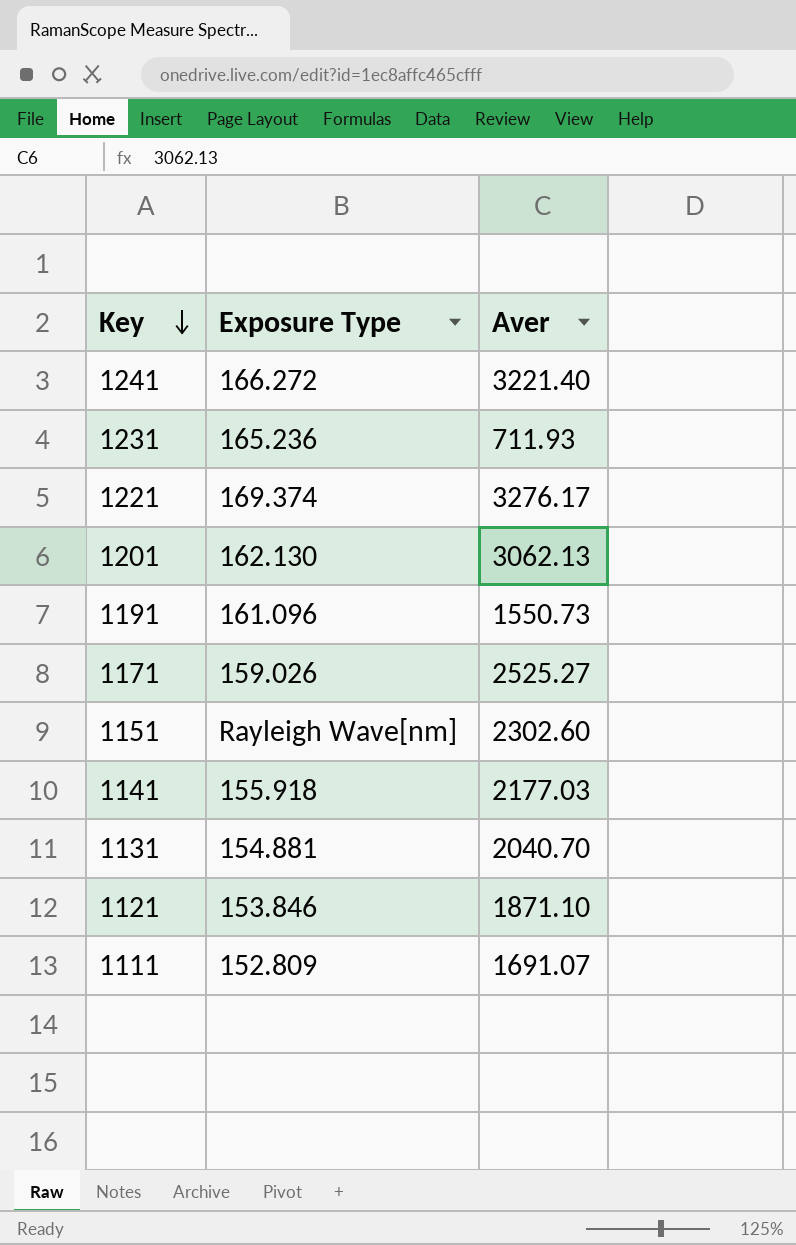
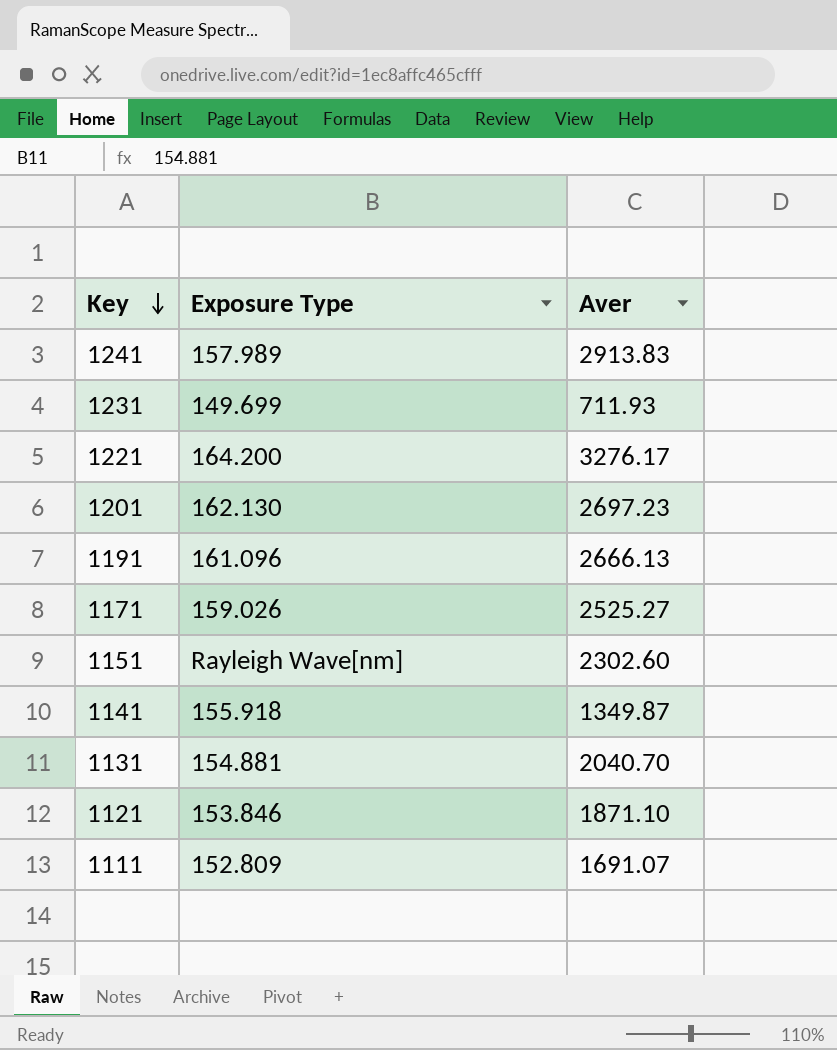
1241 | Exposure Type: 166.272 -> 157.989
1241 | Aver: 3221.40 -> 2913.83
1231 | Exposure Type: 165.236 -> 149.699
1221 | Exposure Type: 169.374 -> 164.200
1201 | Aver: 3062.13 -> 2697.23
1191 | Aver: 1550.73 -> 2666.13
1141 | Aver: 2177.03 -> 1349.87

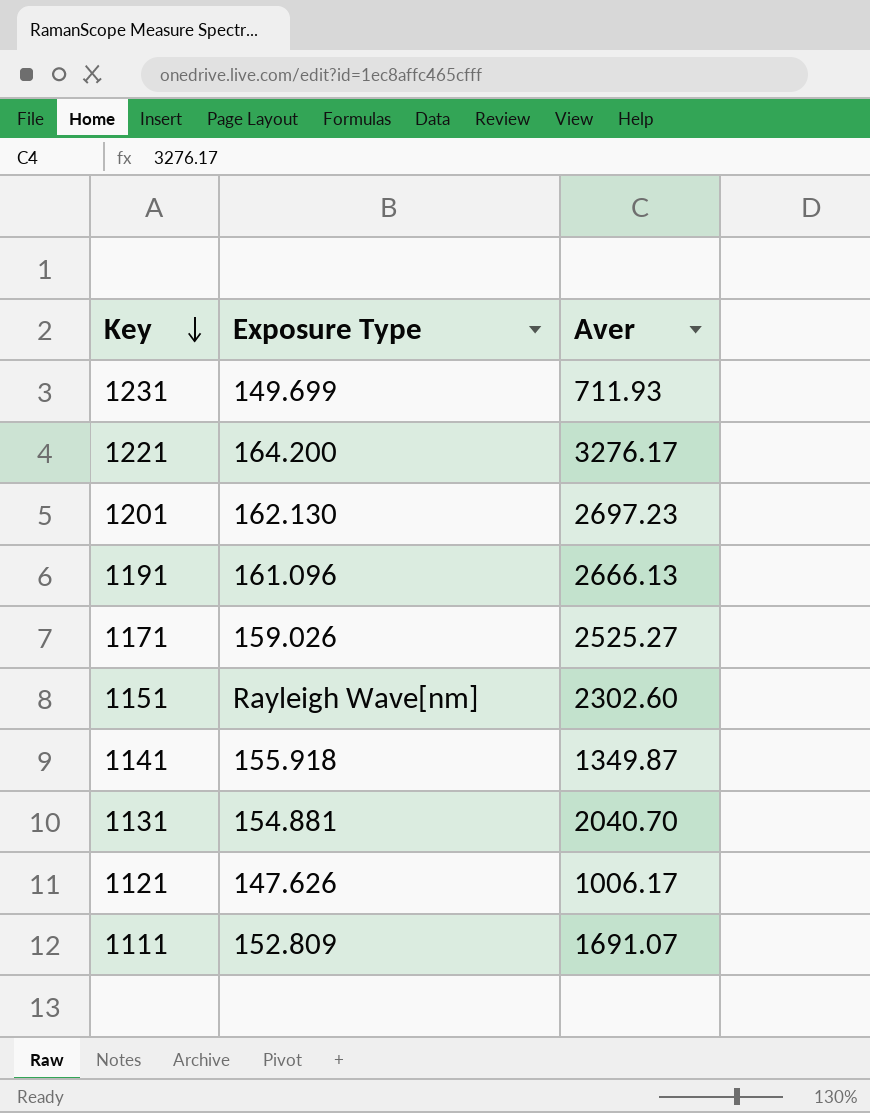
row 1241: 157.989 | 2913.83 -> none
1121 | Exposure Type: 153.846 -> 147.626
1121 | Aver: 1871.10 -> 1006.17

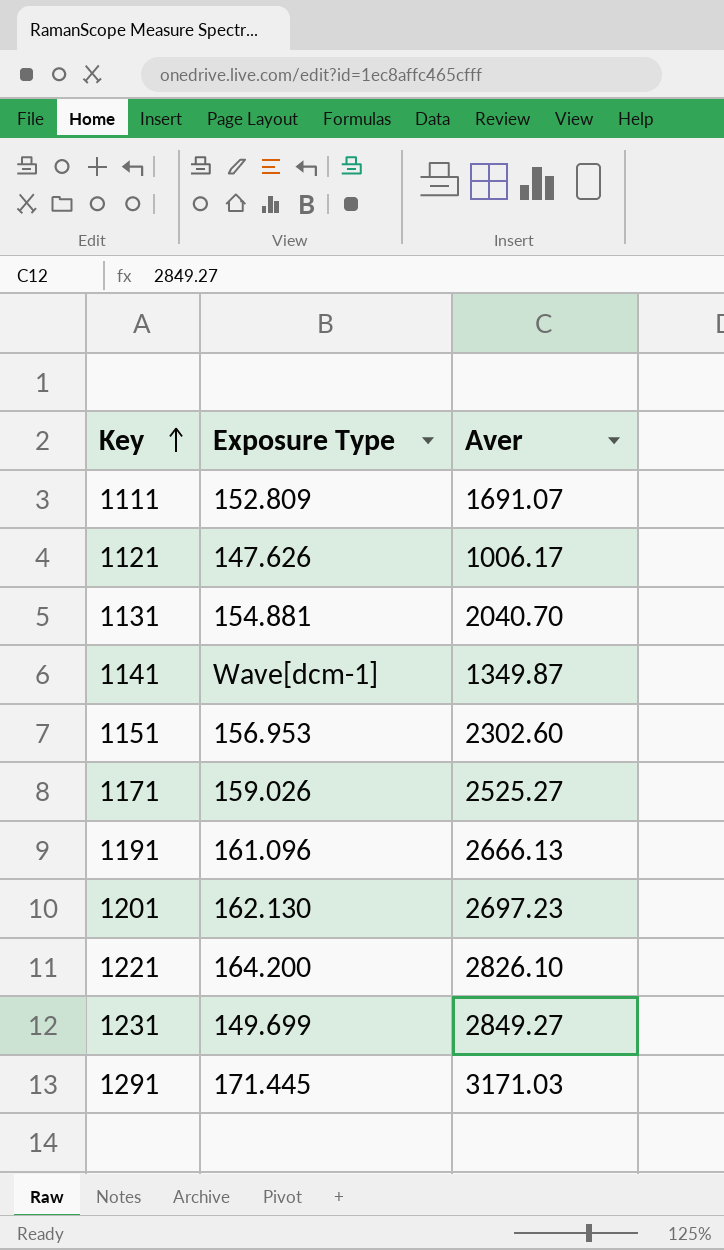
row order: Key descending -> Key ascending
1141 | Exposure Type: 155.918 -> Wave[dcm-1]
1151 | Exposure Type: Rayleigh Wave[nm] -> 156.953
1221 | Aver: 3276.17 -> 2826.10
1231 | Aver: 711.93 -> 2849.27
row 1291: none -> 171.445 | 3171.03

